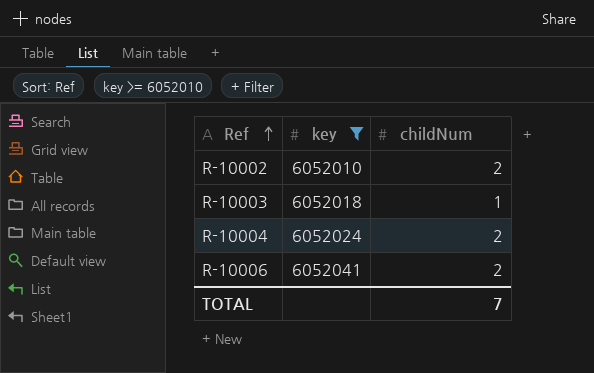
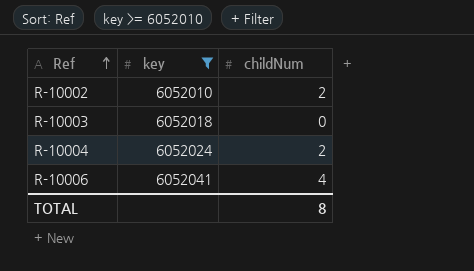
R-10003 | childNum: 1 -> 0
R-10006 | childNum: 2 -> 4
TOTAL | childNum: 7 -> 8

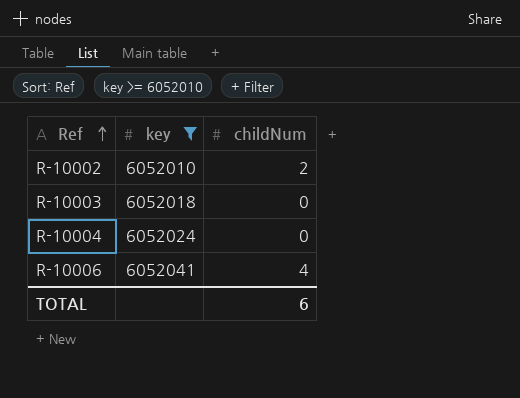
R-10004 | childNum: 2 -> 0
TOTAL | childNum: 8 -> 6

